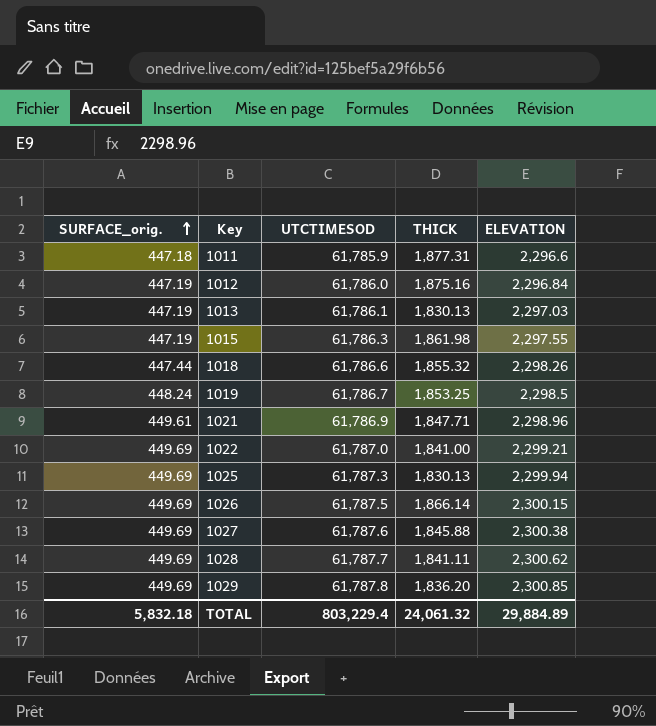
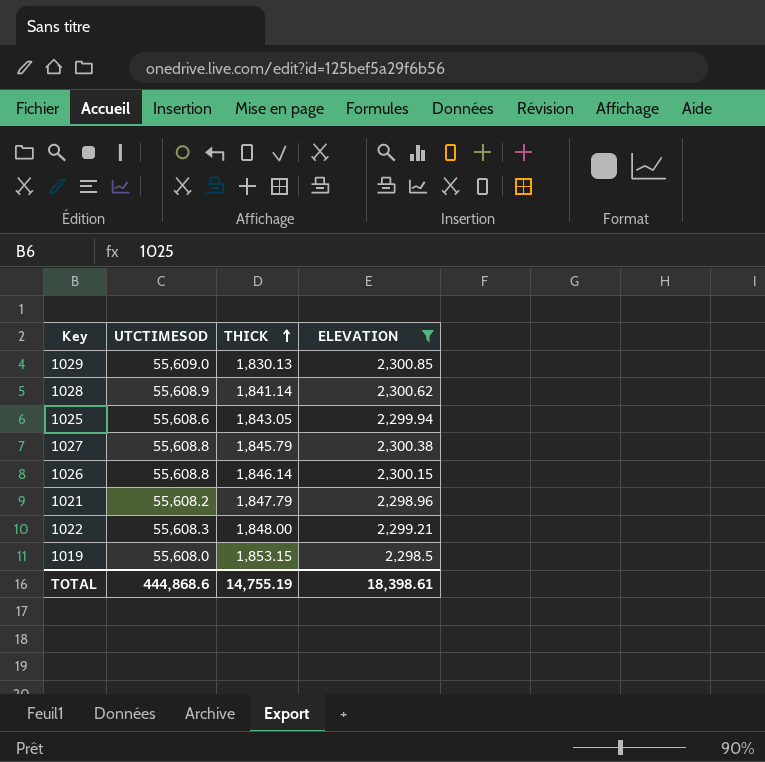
filter: none -> ELEVATION >= 2,298.5
row order: SURFACE_orig. ascending -> THICK ascending
column SURFACE_orig. | position: 1 -> none
1029 | UTCTIMESOD: 61,787.8 -> 55,609.0
1029 | THICK: 1,836.20 -> 1,830.13
1028 | UTCTIMESOD: 61,787.7 -> 55,608.9
1028 | THICK: 1,841.11 -> 1,841.14
1025 | UTCTIMESOD: 61,787.3 -> 55,608.6
1025 | THICK: 1,830.13 -> 1,843.05
1027 | UTCTIMESOD: 61,787.6 -> 55,608.8
1027 | THICK: 1,845.88 -> 1,845.79
1026 | UTCTIMESOD: 61,787.5 -> 55,608.8
1026 | THICK: 1,866.14 -> 1,846.14
1021 | UTCTIMESOD: 61,786.9 -> 55,608.2
1021 | THICK: 1,847.71 -> 1,847.79
1022 | UTCTIMESOD: 61,787.0 -> 55,608.3
1022 | THICK: 1,841.00 -> 1,848.00
1019 | UTCTIMESOD: 61,786.7 -> 55,608.0
1019 | THICK: 1,853.25 -> 1,853.15
TOTAL | UTCTIMESOD: 803,229.4 -> 444,868.6
TOTAL | THICK: 24,061.32 -> 14,755.19
TOTAL | ELEVATION: 29,884.89 -> 18,398.61

